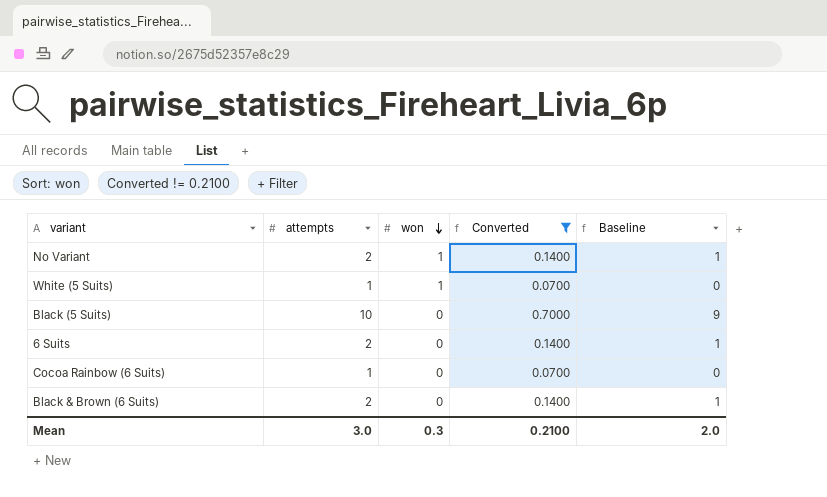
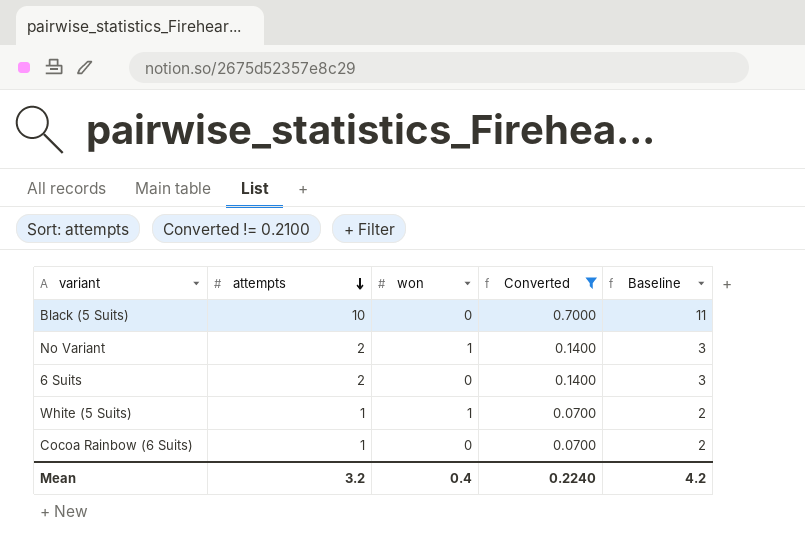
row order: won descending -> attempts descending
column Baseline | formula: [attempts] - 1 -> [attempts] + 1
row Black & Brown (6 Suits): 2 | 0 | 0.1400 | 1 -> none
Mean | attempts: 3.0 -> 3.2
Mean | won: 0.3 -> 0.4
Mean | Converted: 0.2100 -> 0.2240
Mean | Baseline: 2.0 -> 4.2

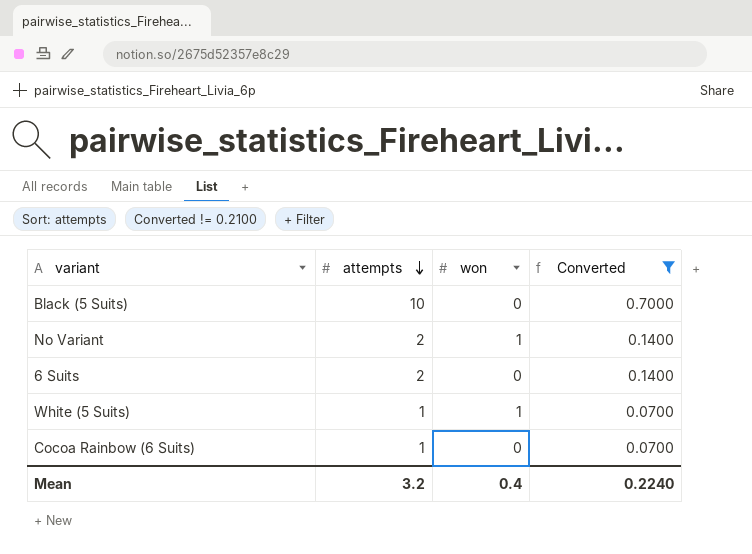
column Baseline | formula: [attempts] + 1 -> none

